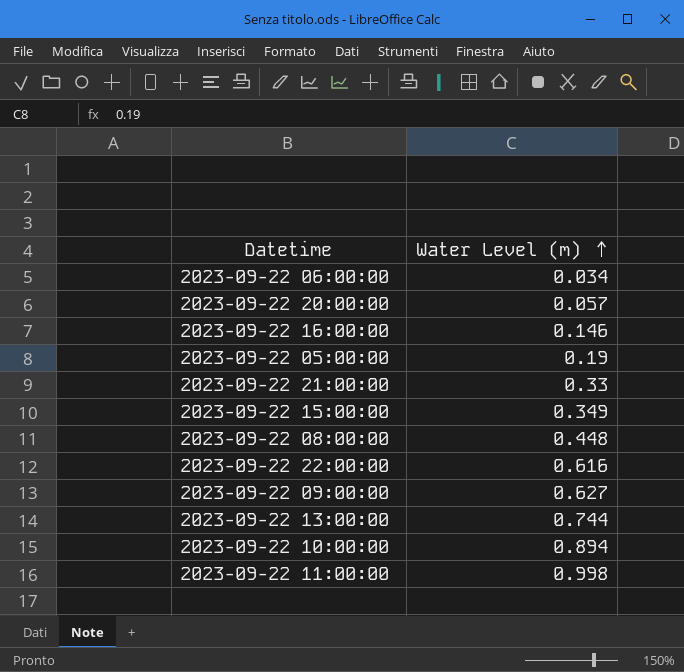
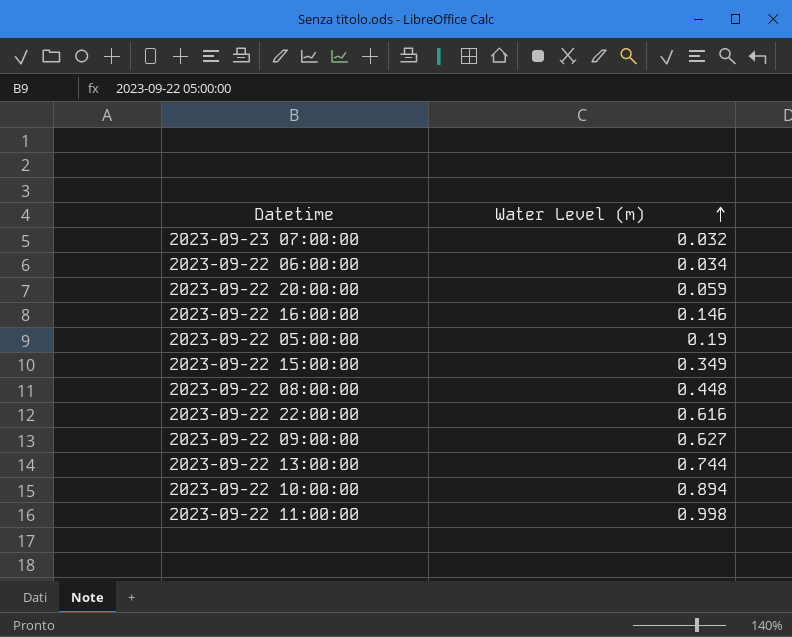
row 2023-09-22 21:00:00: 0.33 -> none
row 2023-09-23 07:00:00: none -> 0.032
2023-09-22 20:00:00 | Water Level (m): 0.057 -> 0.059

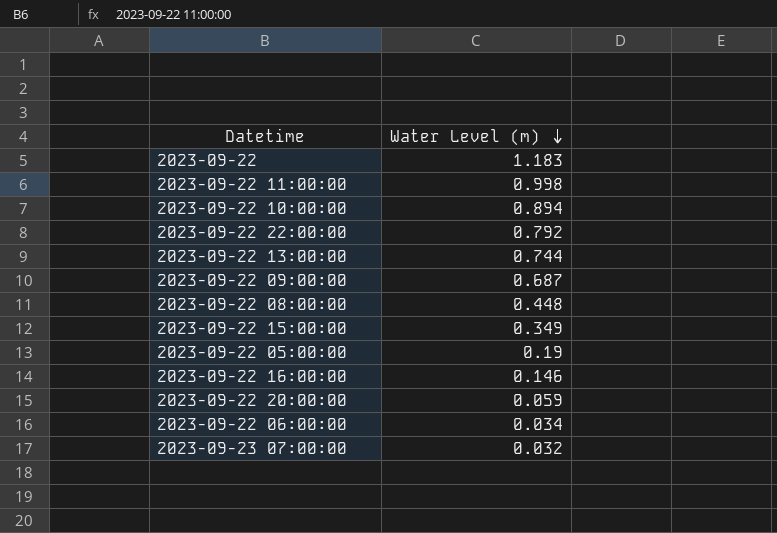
row order: Water Level (m) ascending -> Water Level (m) descending
row 2023-09-22: none -> 1.183
2023-09-22 22:00:00 | Water Level (m): 0.616 -> 0.792
2023-09-22 09:00:00 | Water Level (m): 0.627 -> 0.687

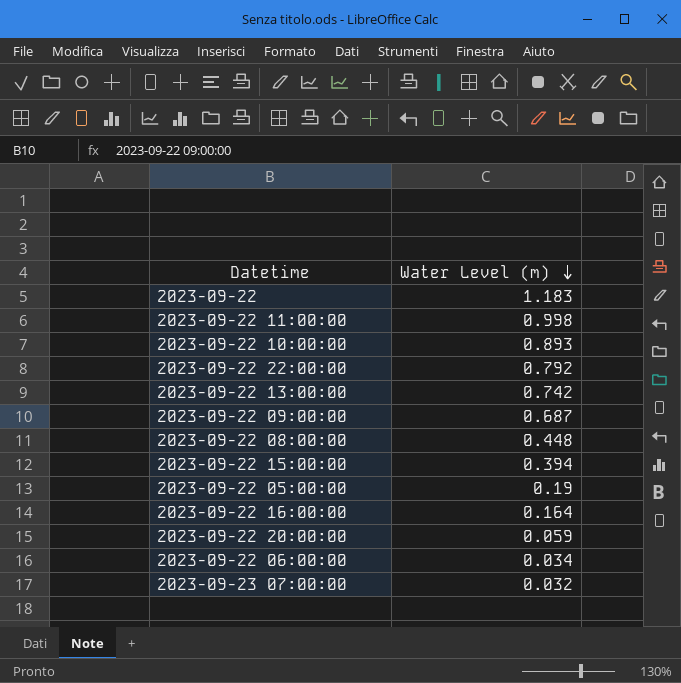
2023-09-22 10:00:00 | Water Level (m): 0.894 -> 0.893
2023-09-22 13:00:00 | Water Level (m): 0.744 -> 0.742
2023-09-22 15:00:00 | Water Level (m): 0.349 -> 0.394
2023-09-22 16:00:00 | Water Level (m): 0.146 -> 0.164

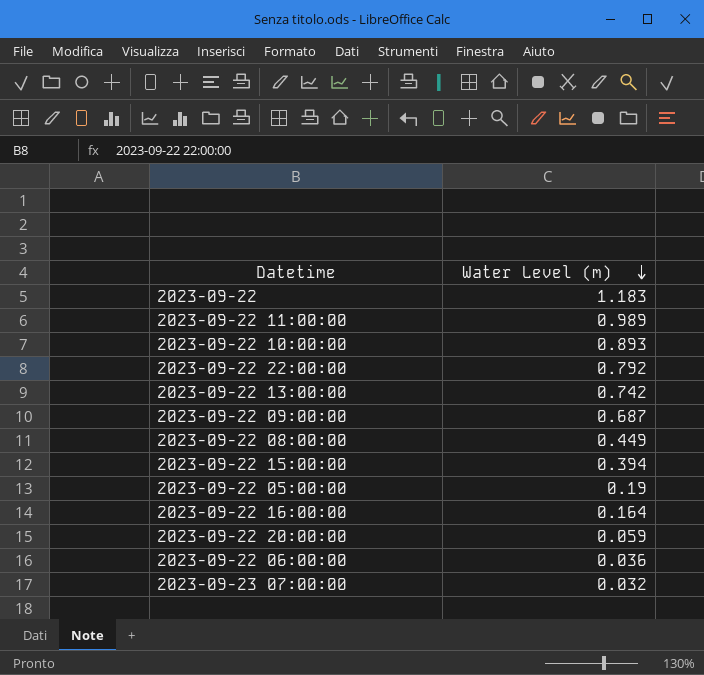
2023-09-22 11:00:00 | Water Level (m): 0.998 -> 0.989
2023-09-22 08:00:00 | Water Level (m): 0.448 -> 0.449
2023-09-22 06:00:00 | Water Level (m): 0.034 -> 0.036

